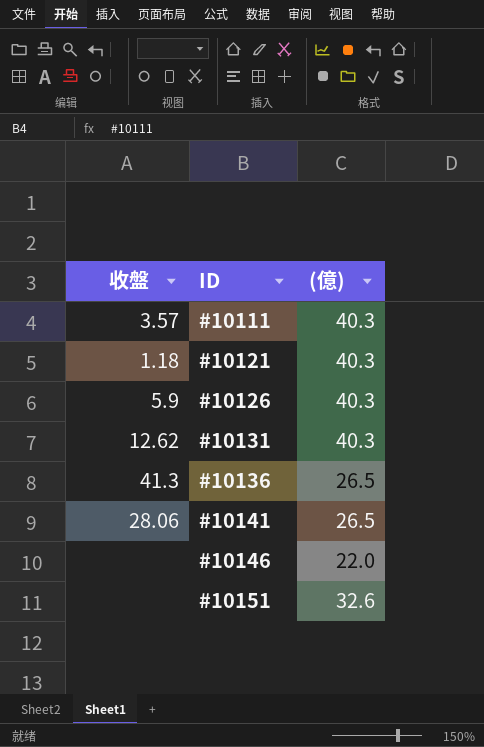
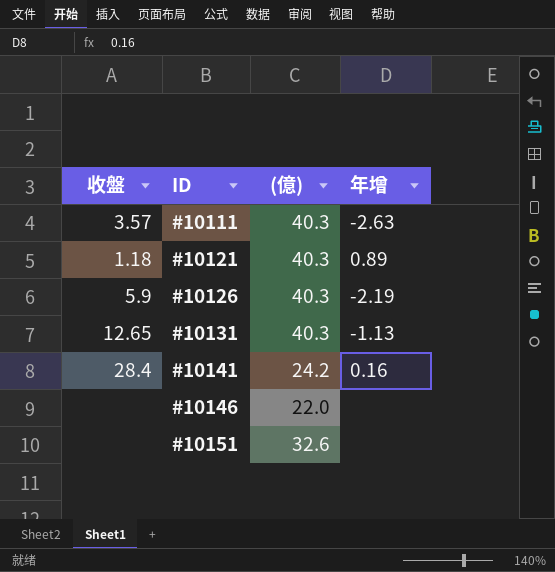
column 年增 | position: none -> 4
row #10136: 41.3 | 26.5 -> none
#10131 | 收盤: 12.62 -> 12.65
#10141 | 收盤: 28.06 -> 28.4
#10141 | (億): 26.5 -> 24.2

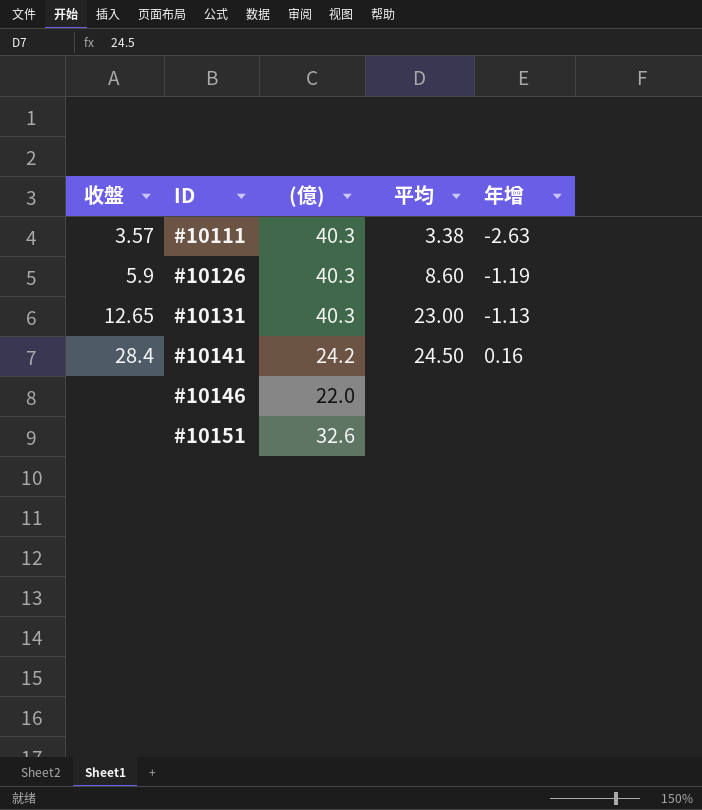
column 平均 | position: none -> 4
row #10121: 1.18 | 40.3 | 0.89 -> none
#10126 | 年增: -2.19 -> -1.19

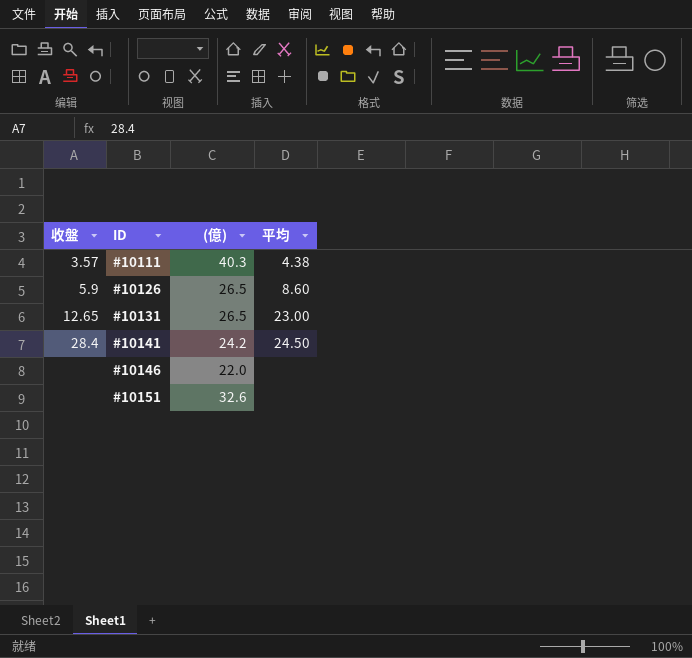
column 年增 | position: 5 -> none
#10111 | 平均: 3.38 -> 4.38
#10126 | (億): 40.3 -> 26.5
#10131 | (億): 40.3 -> 26.5

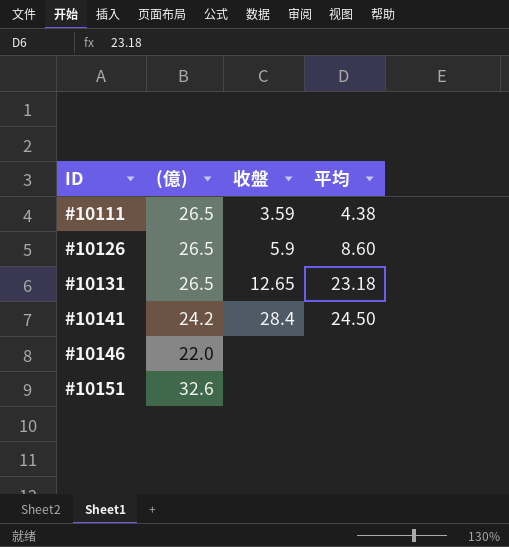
column 收盤 | position: 1 -> 3
#10111 | (億): 40.3 -> 26.5
#10111 | 收盤: 3.57 -> 3.59
#10131 | 平均: 23.00 -> 23.18

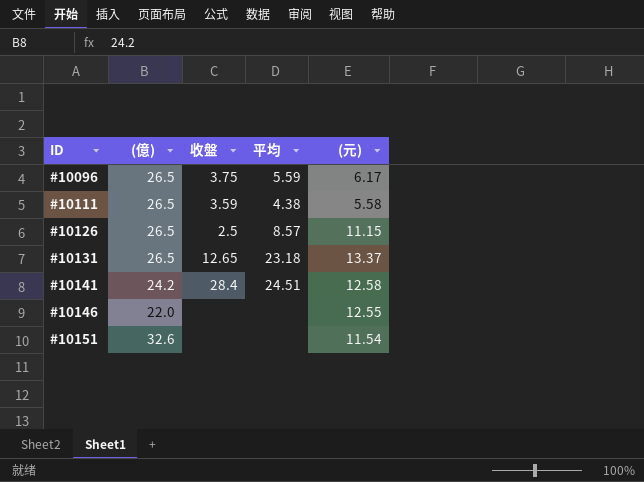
column (元) | position: none -> 5
row #10096: none -> 26.5 | 3.75 | 5.59 | 6.17
#10126 | 收盤: 5.9 -> 2.5
#10126 | 平均: 8.60 -> 8.57
#10141 | 平均: 24.50 -> 24.51

